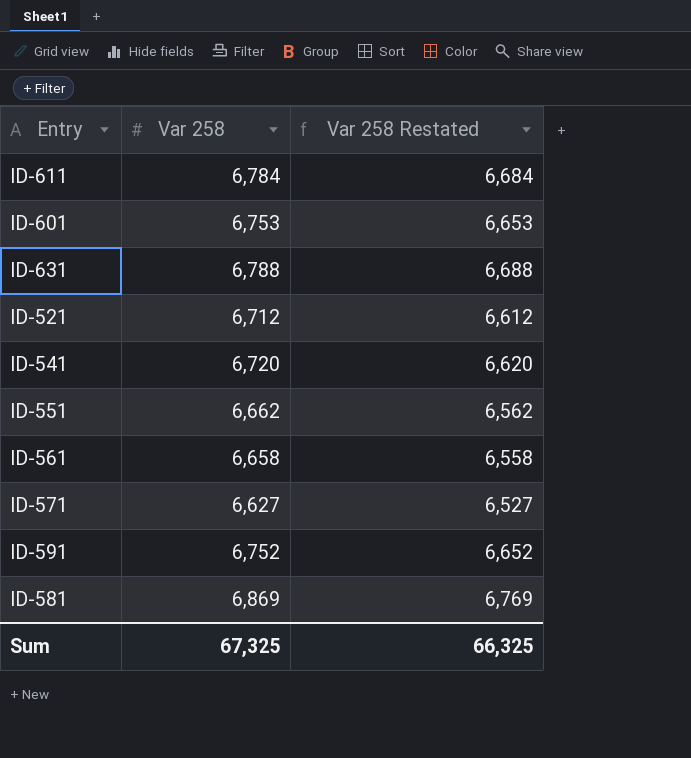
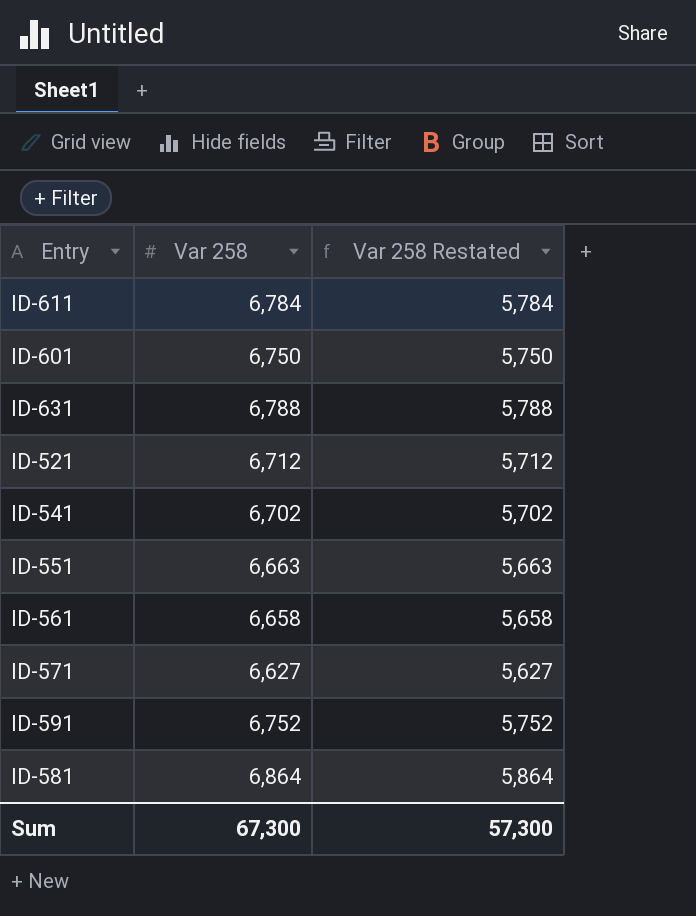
column Var 258 Restated | formula: [Var 258] - 100 -> [Var 258] - 1000
ID-601 | Var 258: 6,753 -> 6,750
ID-541 | Var 258: 6,720 -> 6,702
ID-551 | Var 258: 6,662 -> 6,663
ID-581 | Var 258: 6,869 -> 6,864
Sum | Var 258: 67,325 -> 67,300
Sum | Var 258 Restated: 66,325 -> 57,300

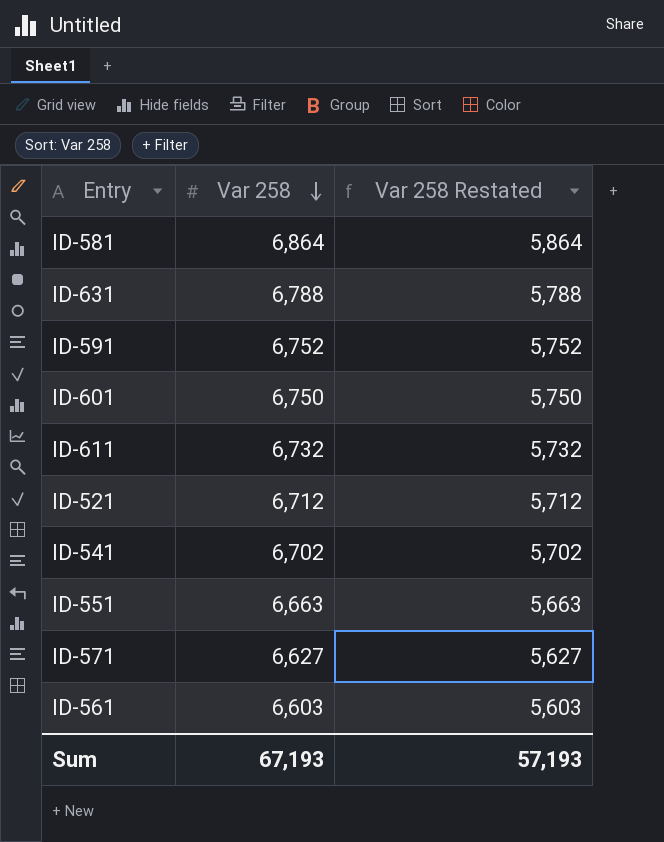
row order: none -> Var 258 descending
ID-611 | Var 258: 6,784 -> 6,732
ID-611 | Var 258 Restated: 5,784 -> 5,732
ID-561 | Var 258: 6,658 -> 6,603
ID-561 | Var 258 Restated: 5,658 -> 5,603
Sum | Var 258: 67,300 -> 67,193
Sum | Var 258 Restated: 57,300 -> 57,193

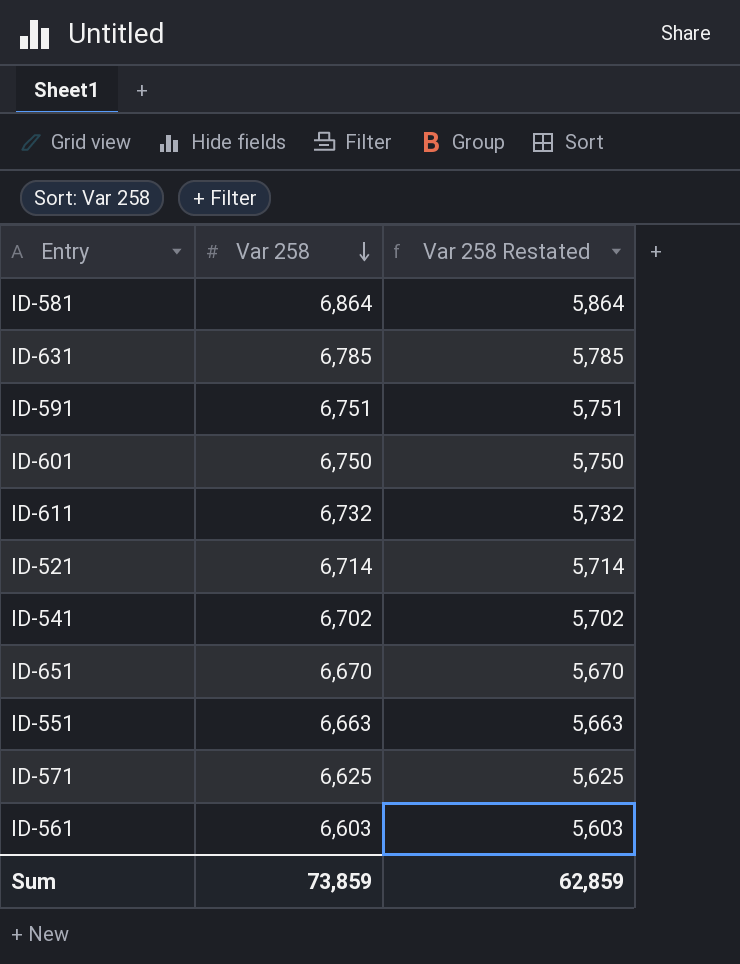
ID-631 | Var 258: 6,788 -> 6,785
ID-631 | Var 258 Restated: 5,788 -> 5,785
ID-591 | Var 258: 6,752 -> 6,751
ID-591 | Var 258 Restated: 5,752 -> 5,751
ID-521 | Var 258: 6,712 -> 6,714
ID-521 | Var 258 Restated: 5,712 -> 5,714
row ID-651: none -> 6,670 | 5,670
ID-571 | Var 258: 6,627 -> 6,625
ID-571 | Var 258 Restated: 5,627 -> 5,625
Sum | Var 258: 67,193 -> 73,859
Sum | Var 258 Restated: 57,193 -> 62,859

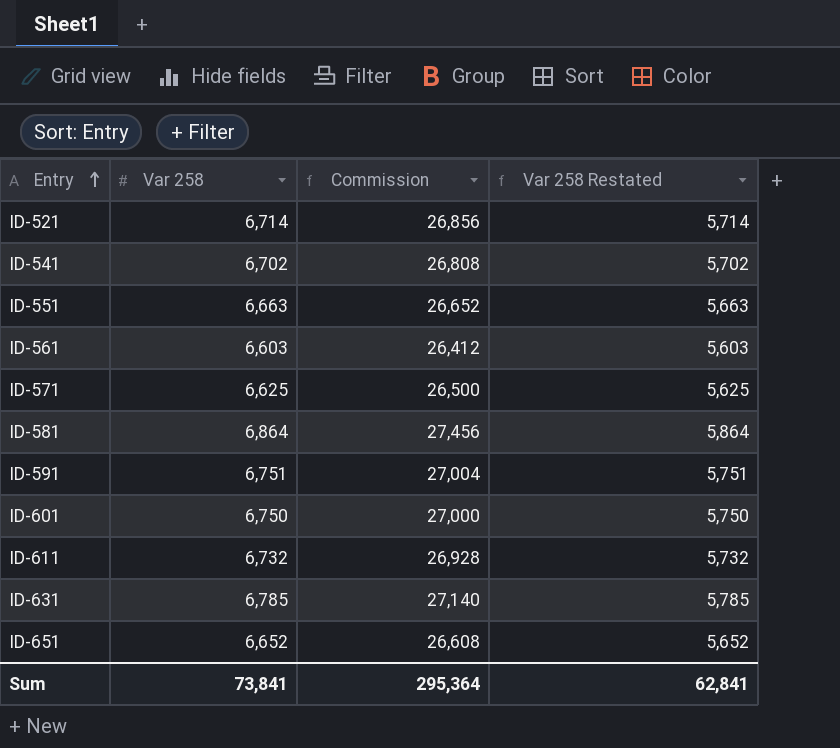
row order: Var 258 descending -> Entry ascending
column Commission | formula: none -> [Var 258] * 4
ID-651 | Var 258: 6,670 -> 6,652
ID-651 | Var 258 Restated: 5,670 -> 5,652
Sum | Var 258: 73,859 -> 73,841
Sum | Var 258 Restated: 62,859 -> 62,841

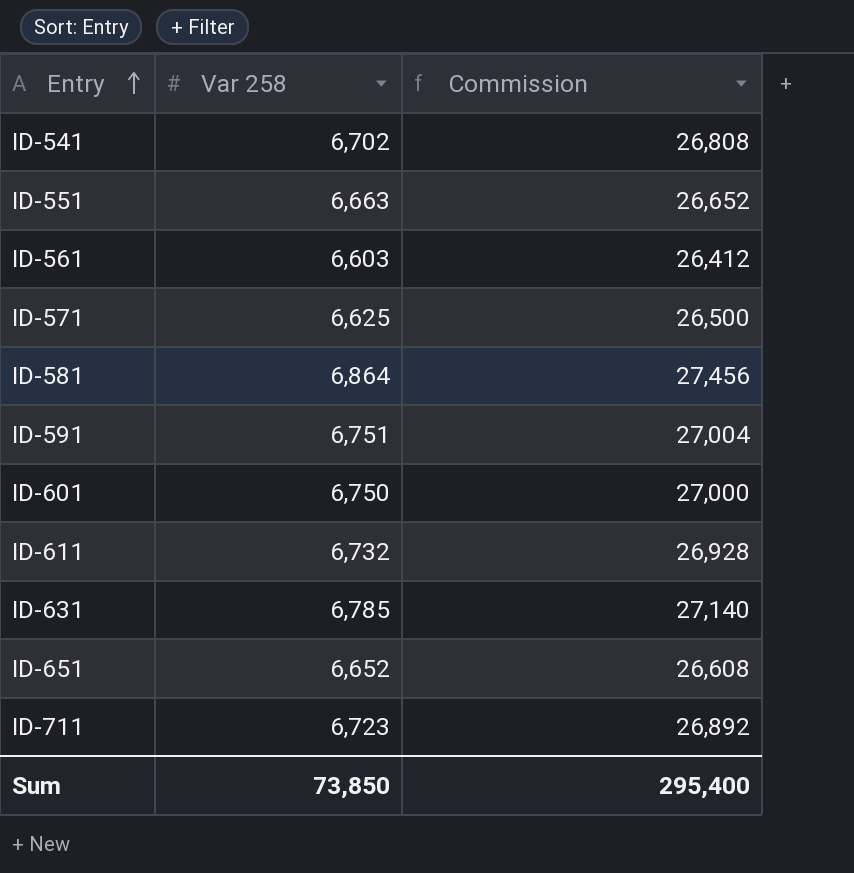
column Var 258 Restated | formula: [Var 258] - 1000 -> none
row ID-521: 6,714 | 26,856 | 5,714 -> none
row ID-711: none -> 6,723 | 26,892
Sum | Var 258: 73,841 -> 73,850
Sum | Commission: 295,364 -> 295,400

